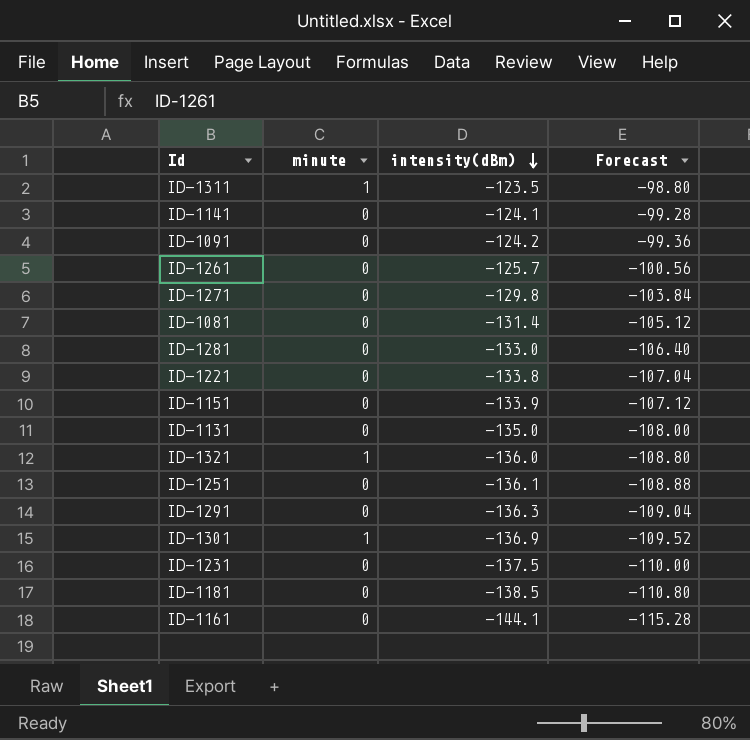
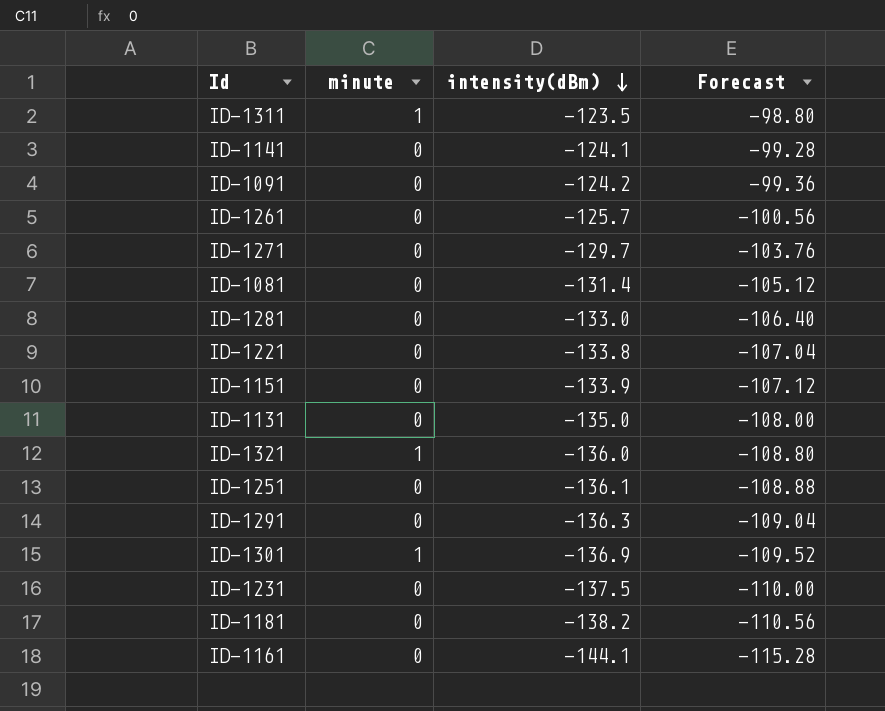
ID-1271 | intensity(dBm): -129.8 -> -129.7
ID-1271 | Forecast: -103.84 -> -103.76
ID-1181 | intensity(dBm): -138.5 -> -138.2
ID-1181 | Forecast: -110.80 -> -110.56

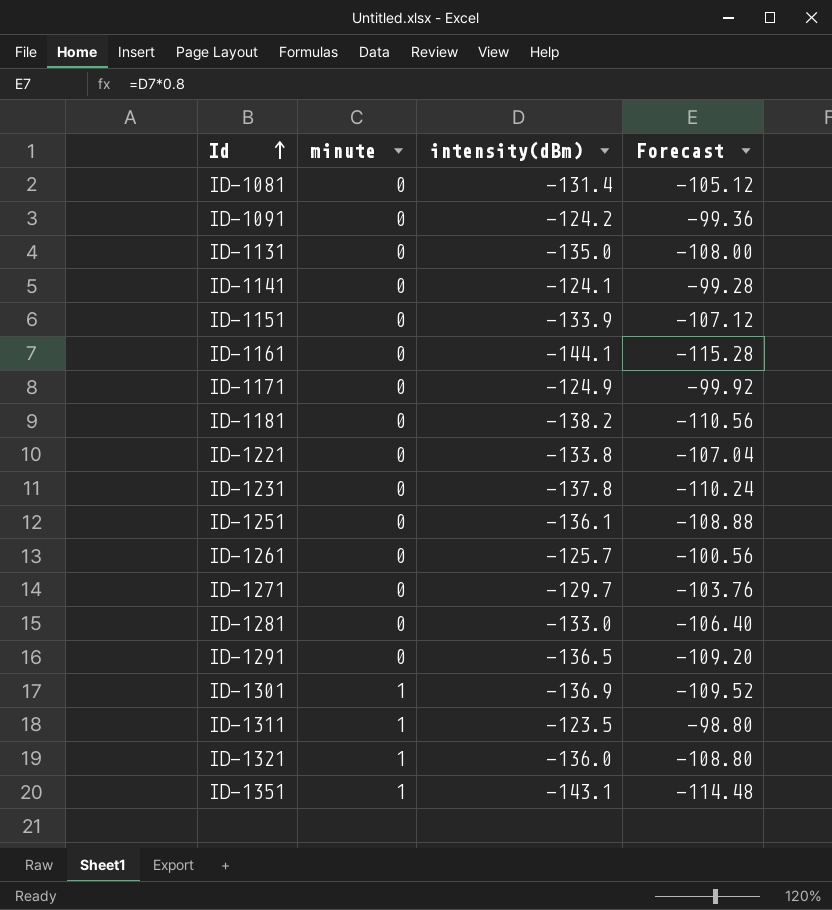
row order: intensity(dBm) descending -> Id ascending
row ID-1171: none -> 0 | -124.9 | -99.92
ID-1231 | intensity(dBm): -137.5 -> -137.8
ID-1231 | Forecast: -110.00 -> -110.24
ID-1291 | intensity(dBm): -136.3 -> -136.5
ID-1291 | Forecast: -109.04 -> -109.20
row ID-1351: none -> 1 | -143.1 | -114.48

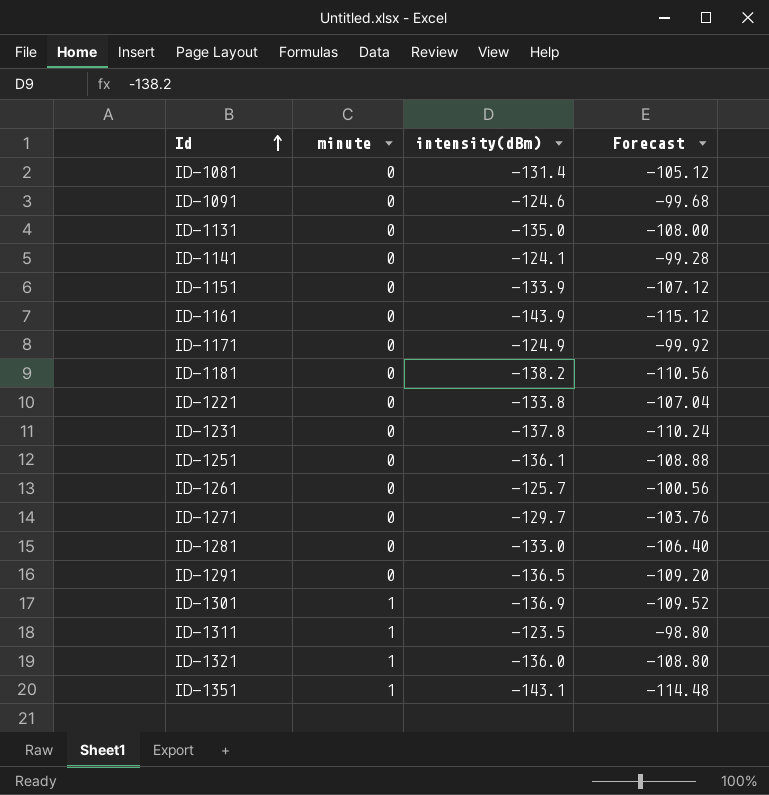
ID-1091 | intensity(dBm): -124.2 -> -124.6
ID-1091 | Forecast: -99.36 -> -99.68
ID-1161 | intensity(dBm): -144.1 -> -143.9
ID-1161 | Forecast: -115.28 -> -115.12

